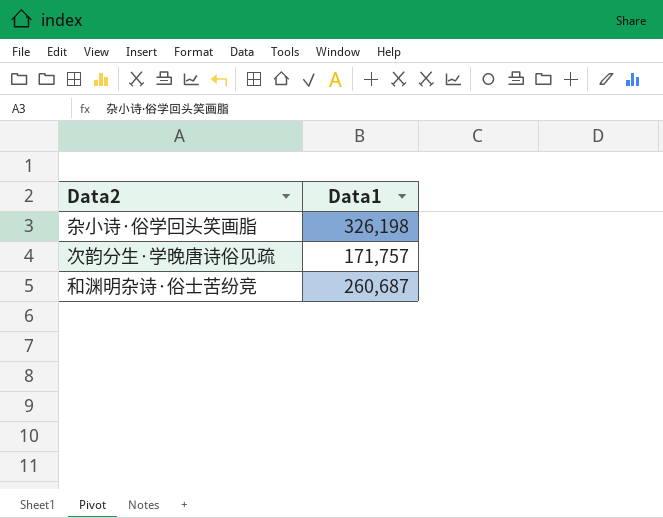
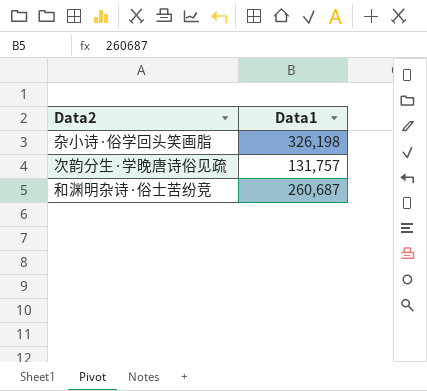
次韵分生·学晚唐诗俗见疏 | Data1: 171,757 -> 131,757

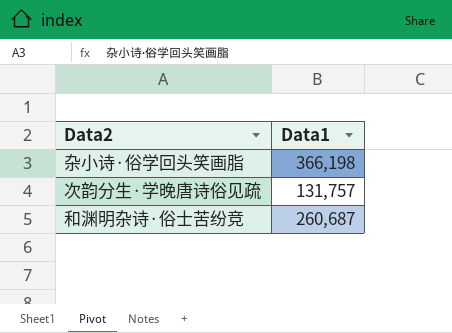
杂小诗·俗学回头笑画脂 | Data1: 326,198 -> 366,198

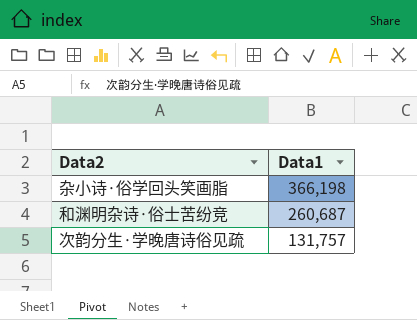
row order: none -> Data1 descending

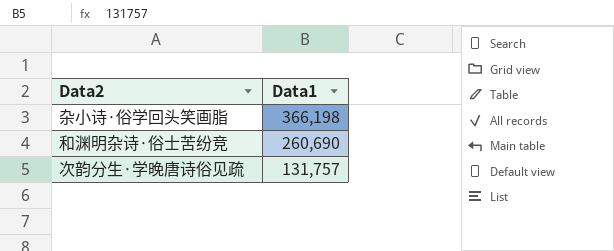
和渊明杂诗·俗士苦纷竞 | Data1: 260,687 -> 260,690

